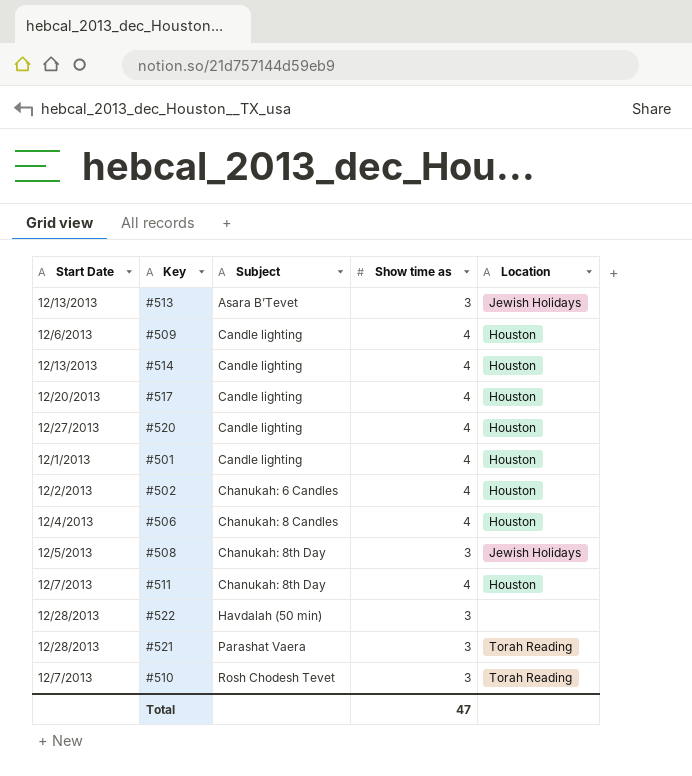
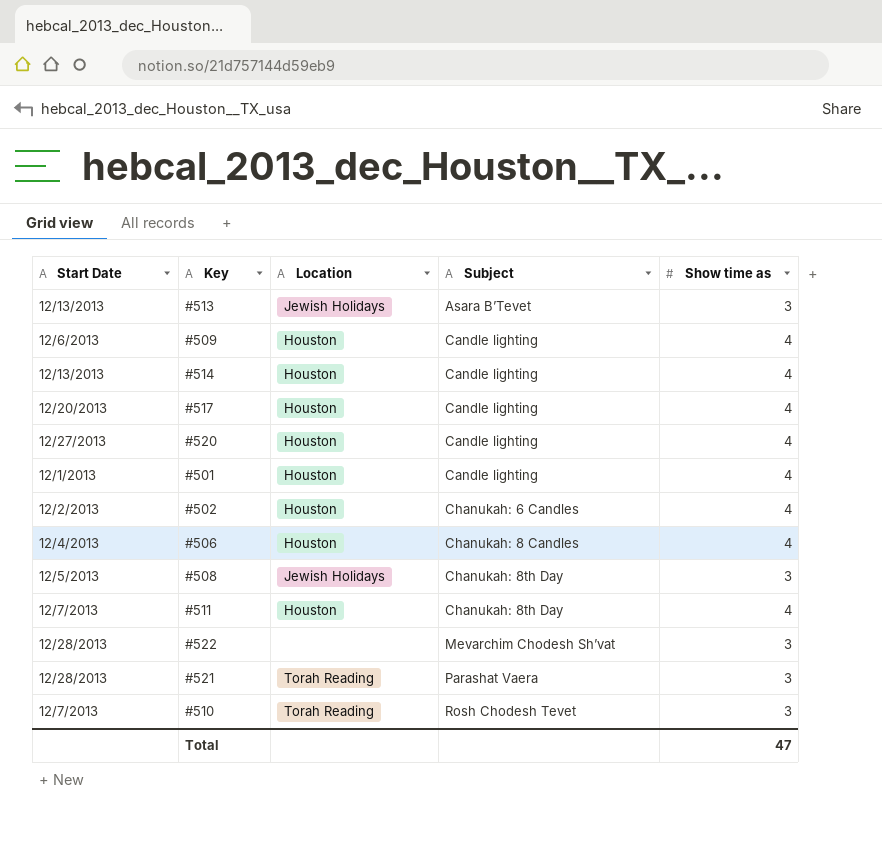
column Location | position: 5 -> 3
#522 | Subject: Havdalah (50 min) -> Mevarchim Chodesh Sh’vat

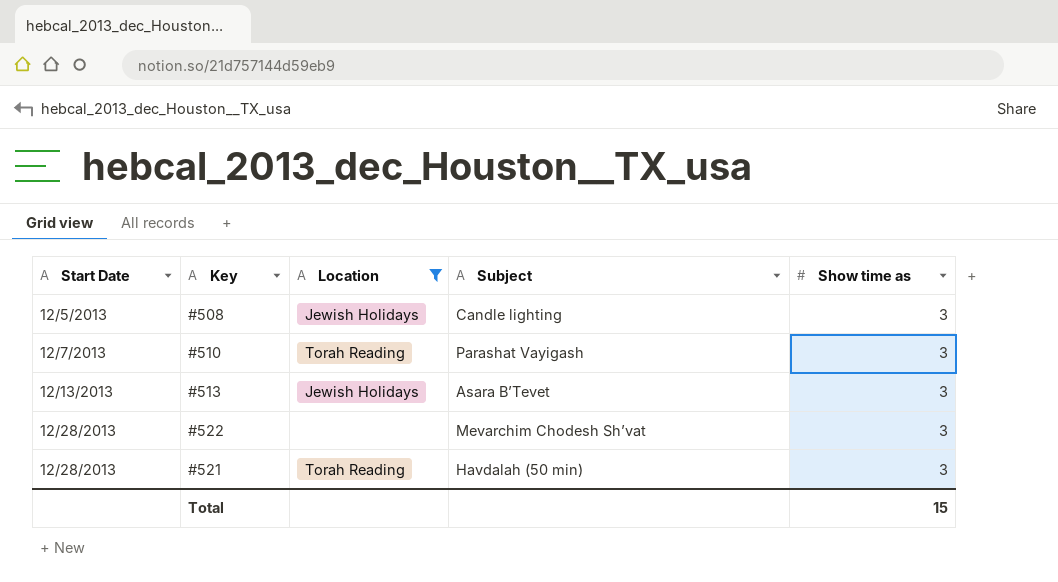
filter: none -> Location != Houston
row order: Subject ascending -> Start Date ascending
#508 | Subject: Chanukah: 8th Day -> Candle lighting
#510 | Subject: Rosh Chodesh Tevet -> Parashat Vayigash
#521 | Subject: Parashat Vaera -> Havdalah (50 min)
Total | Show time as: 47 -> 15

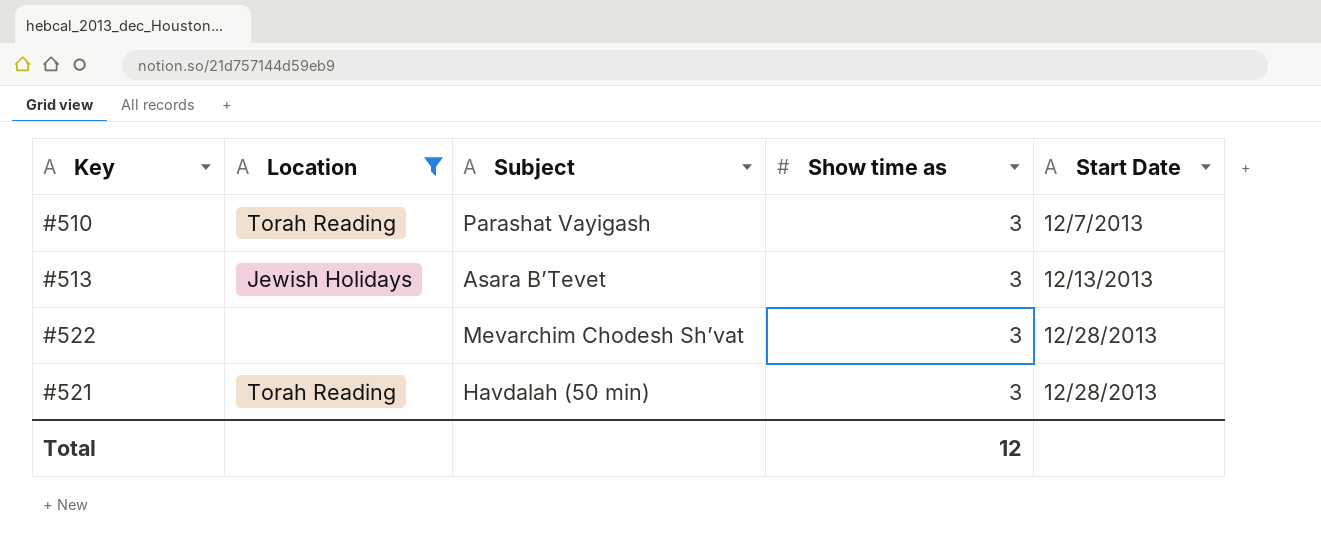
column Start Date | position: 1 -> 5
row #508: 12/5/2013 | Jewish Holidays | Candle lighting | 3 -> none
Total | Show time as: 15 -> 12

